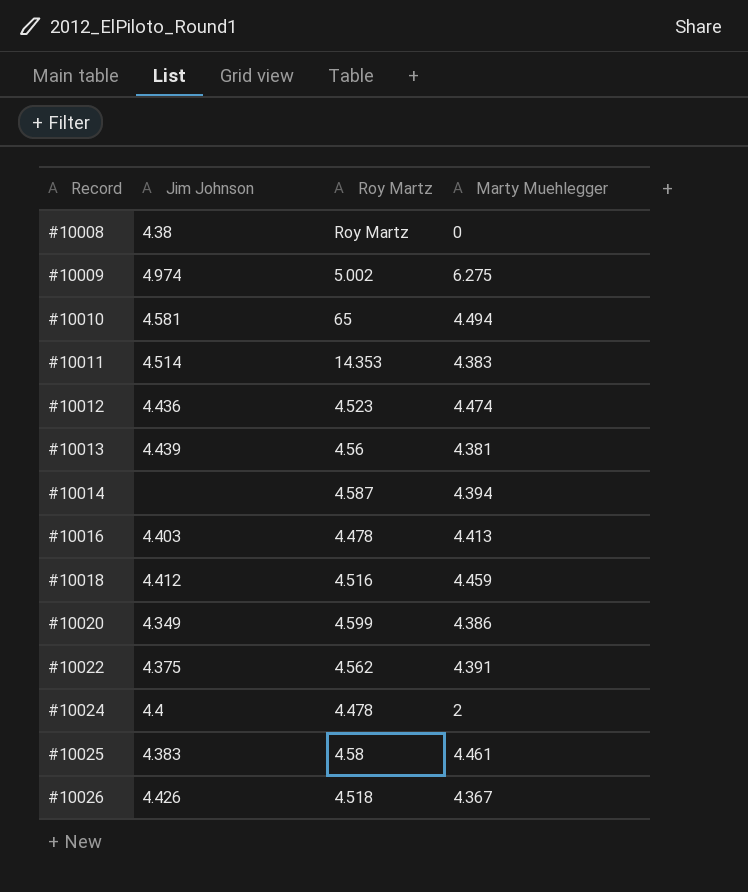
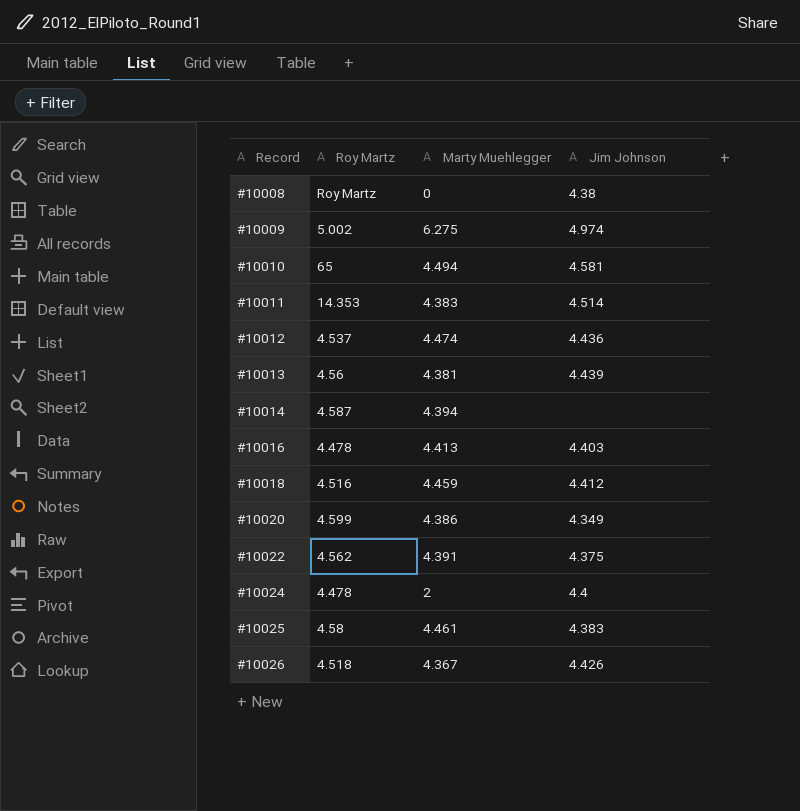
column Jim Johnson | position: 2 -> 4
#10012 | Roy Martz: 4.523 -> 4.537

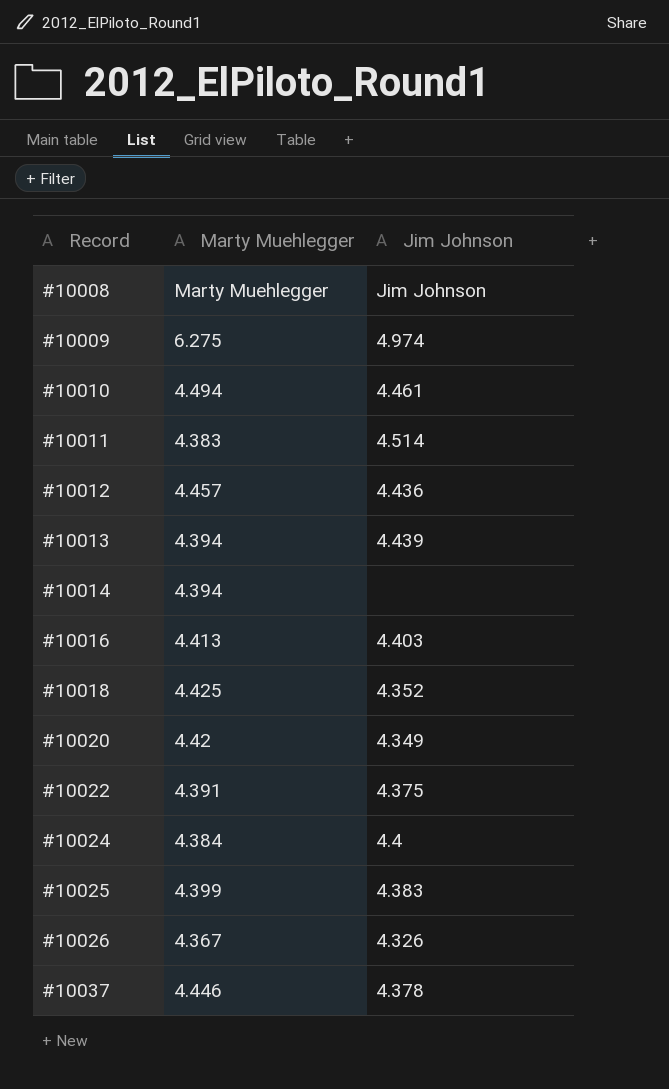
column Roy Martz | position: 2 -> none
#10008 | Marty Muehlegger: 0 -> Marty Muehlegger
#10008 | Jim Johnson: 4.38 -> Jim Johnson
#10010 | Jim Johnson: 4.581 -> 4.461
#10012 | Marty Muehlegger: 4.474 -> 4.457
#10013 | Marty Muehlegger: 4.381 -> 4.394
#10018 | Marty Muehlegger: 4.459 -> 4.425
#10018 | Jim Johnson: 4.412 -> 4.352
#10020 | Marty Muehlegger: 4.386 -> 4.42
#10024 | Marty Muehlegger: 2 -> 4.384
#10025 | Marty Muehlegger: 4.461 -> 4.399
#10026 | Jim Johnson: 4.426 -> 4.326
row #10037: none -> 4.446 | 4.378

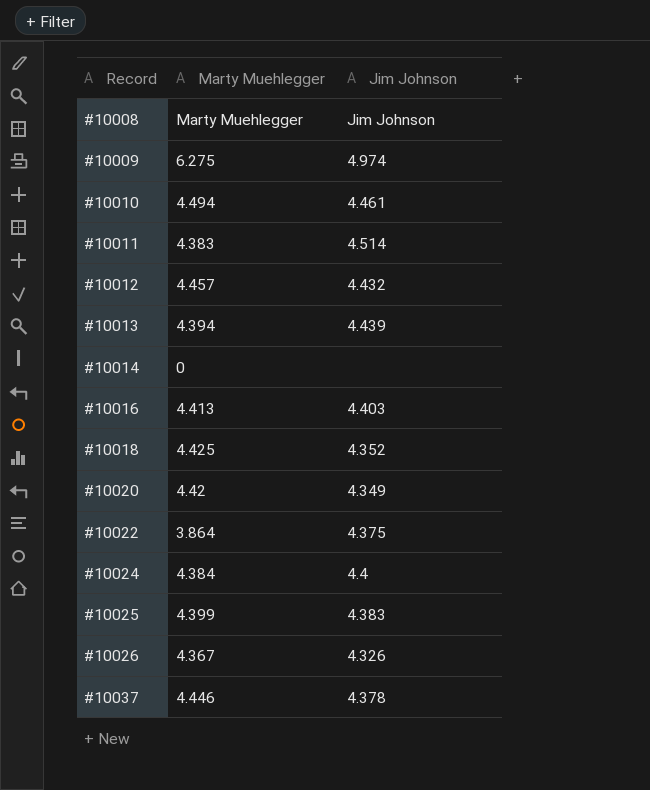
#10012 | Jim Johnson: 4.436 -> 4.432
#10014 | Marty Muehlegger: 4.394 -> 0
#10022 | Marty Muehlegger: 4.391 -> 3.864

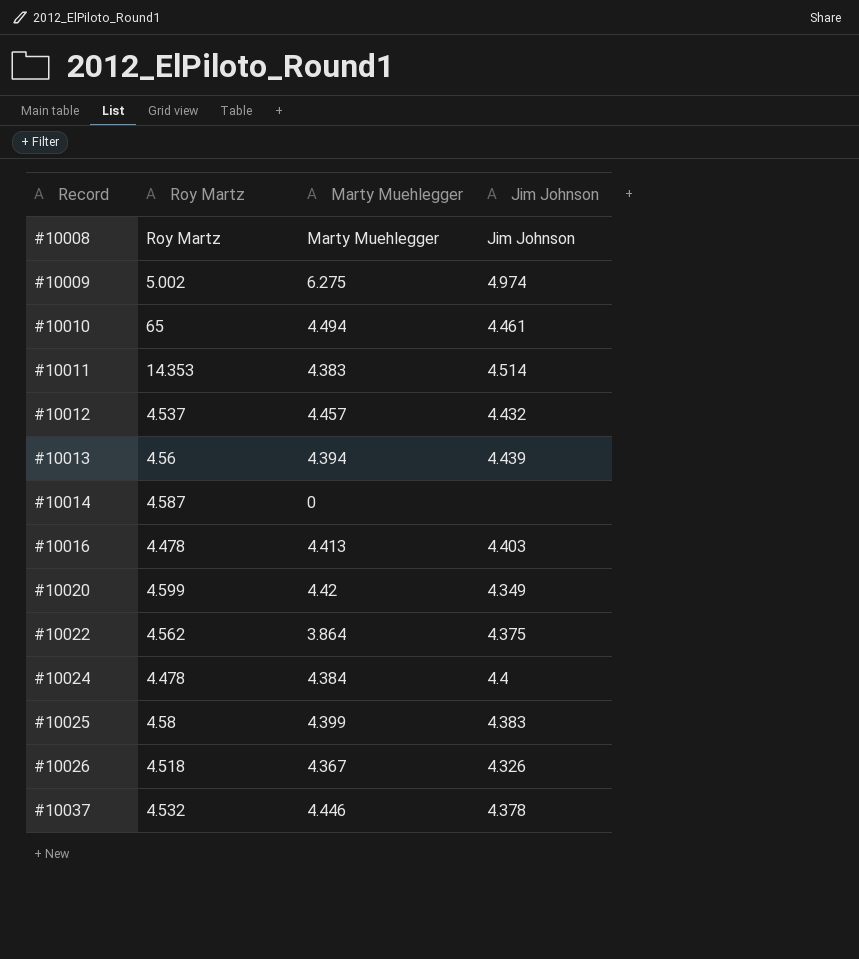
column Roy Martz | position: none -> 2
row #10018: 4.425 | 4.352 -> none

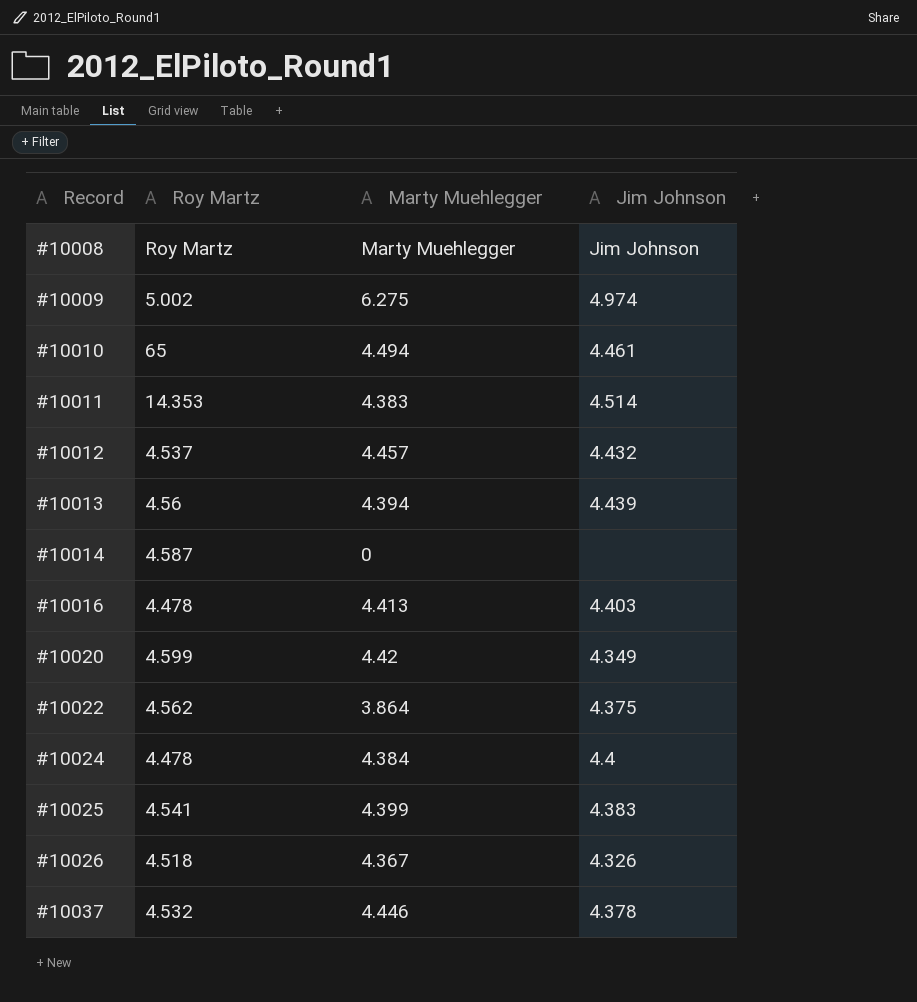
#10025 | Roy Martz: 4.58 -> 4.541

